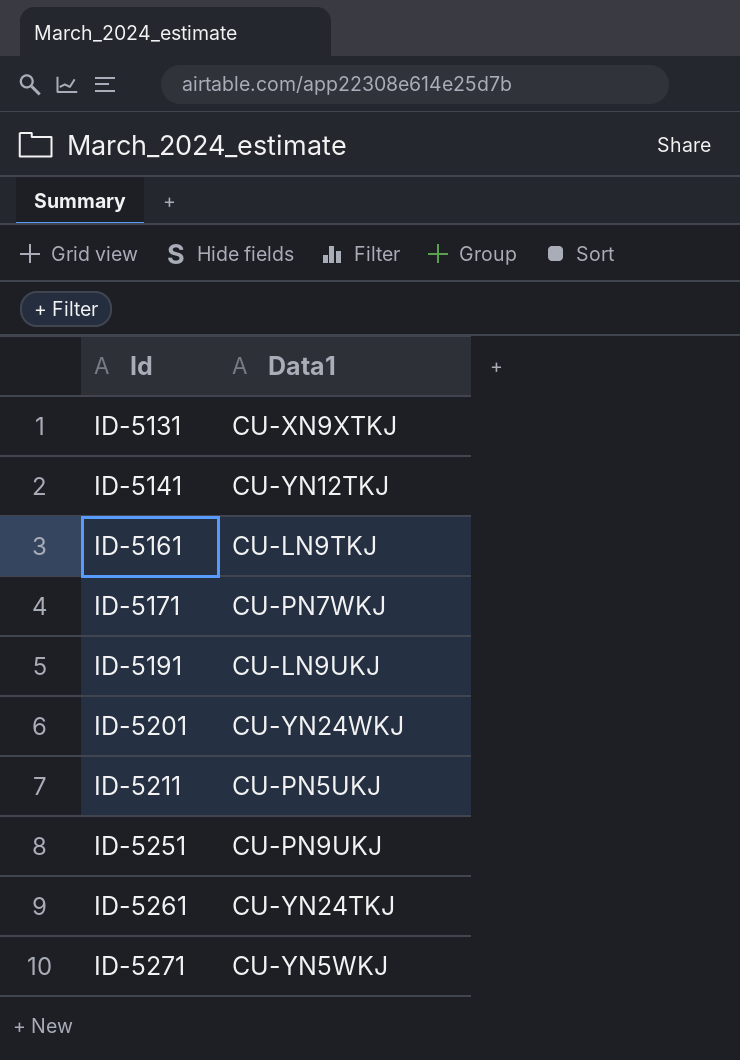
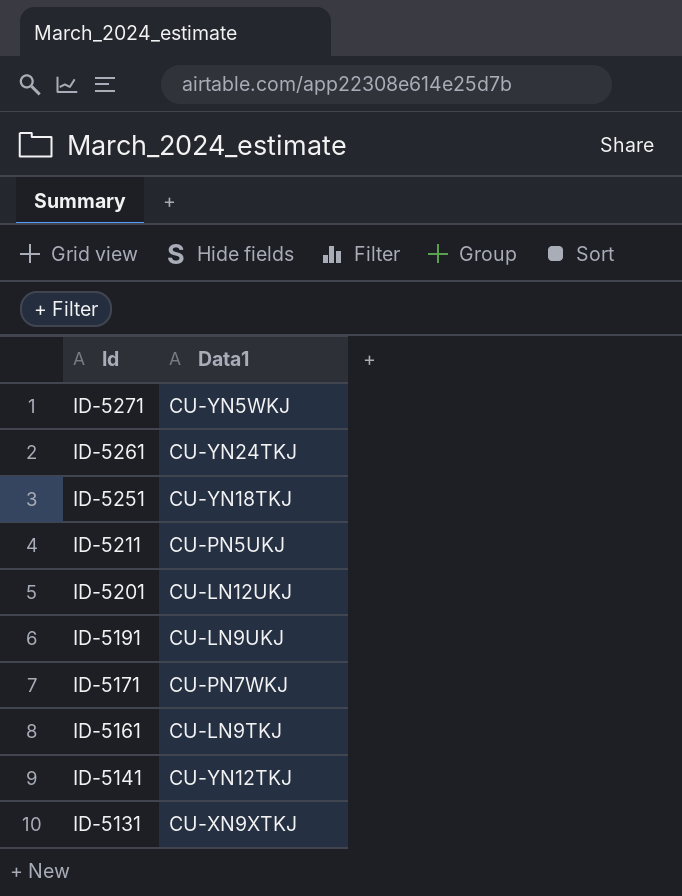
row order: Id ascending -> Id descending
ID-5251 | Data1: CU-PN9UKJ -> CU-YN18TKJ
ID-5201 | Data1: CU-YN24WKJ -> CU-LN12UKJ

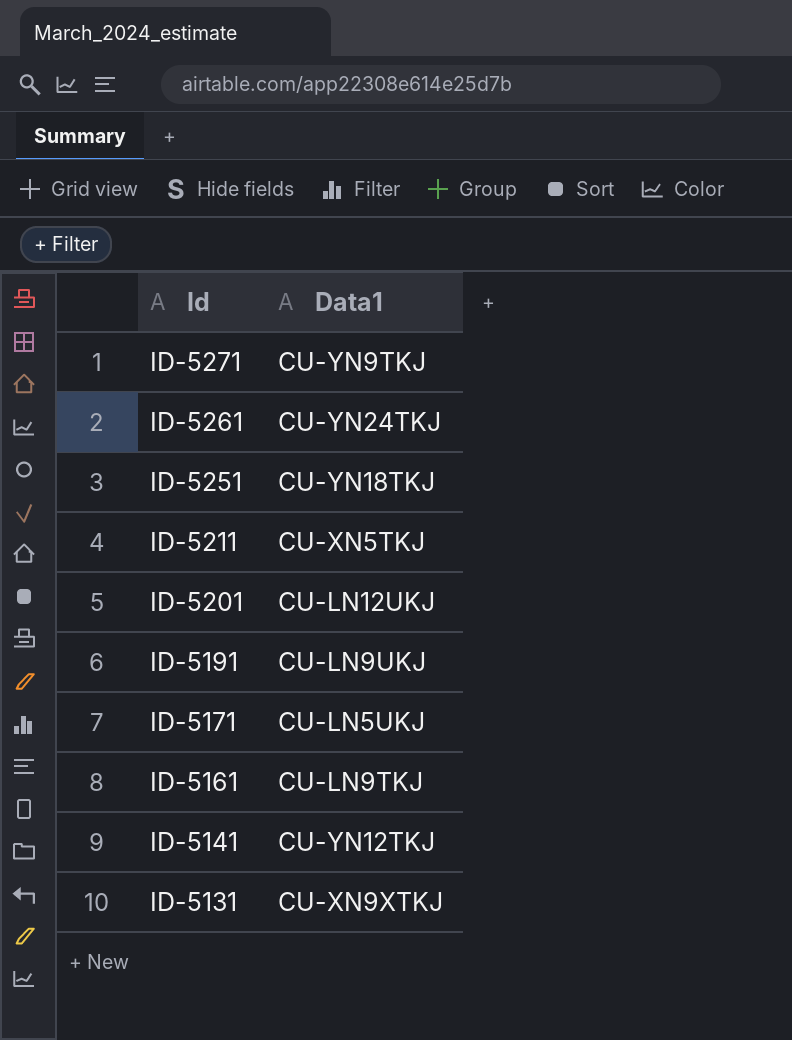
ID-5271 | Data1: CU-YN5WKJ -> CU-YN9TKJ
ID-5211 | Data1: CU-PN5UKJ -> CU-XN5TKJ
ID-5171 | Data1: CU-PN7WKJ -> CU-LN5UKJ

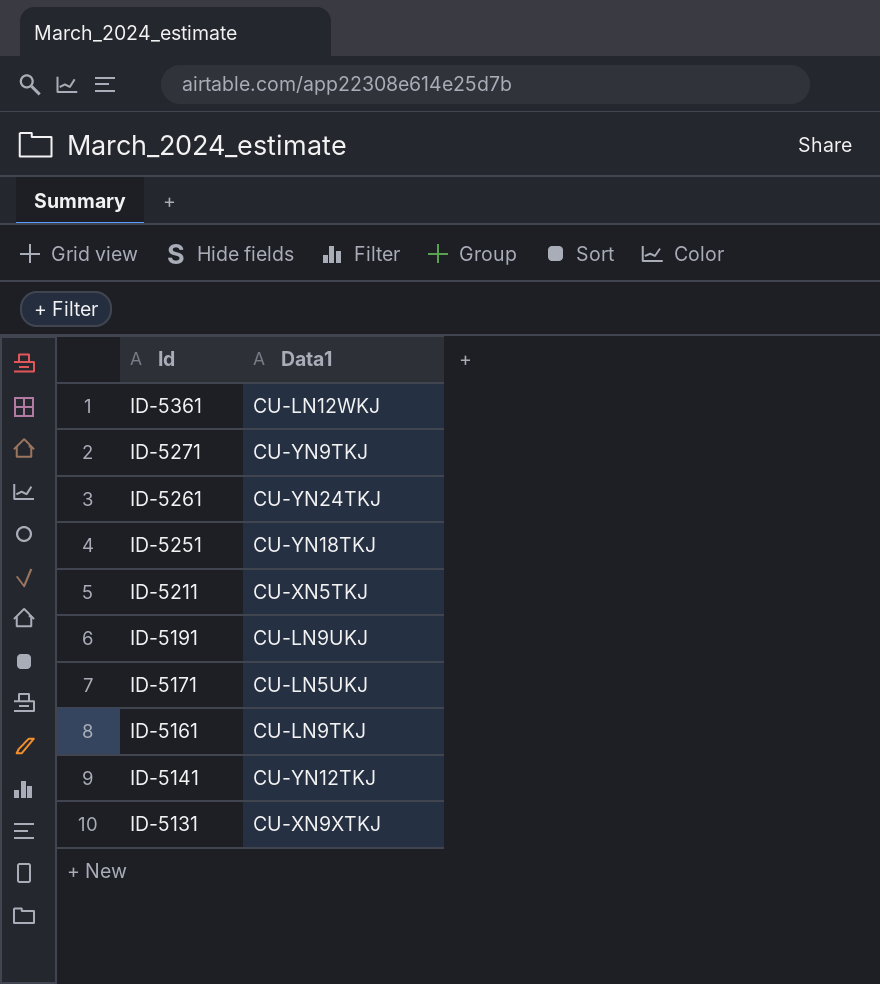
row ID-5201: CU-LN12UKJ -> none
row ID-5361: none -> CU-LN12WKJ

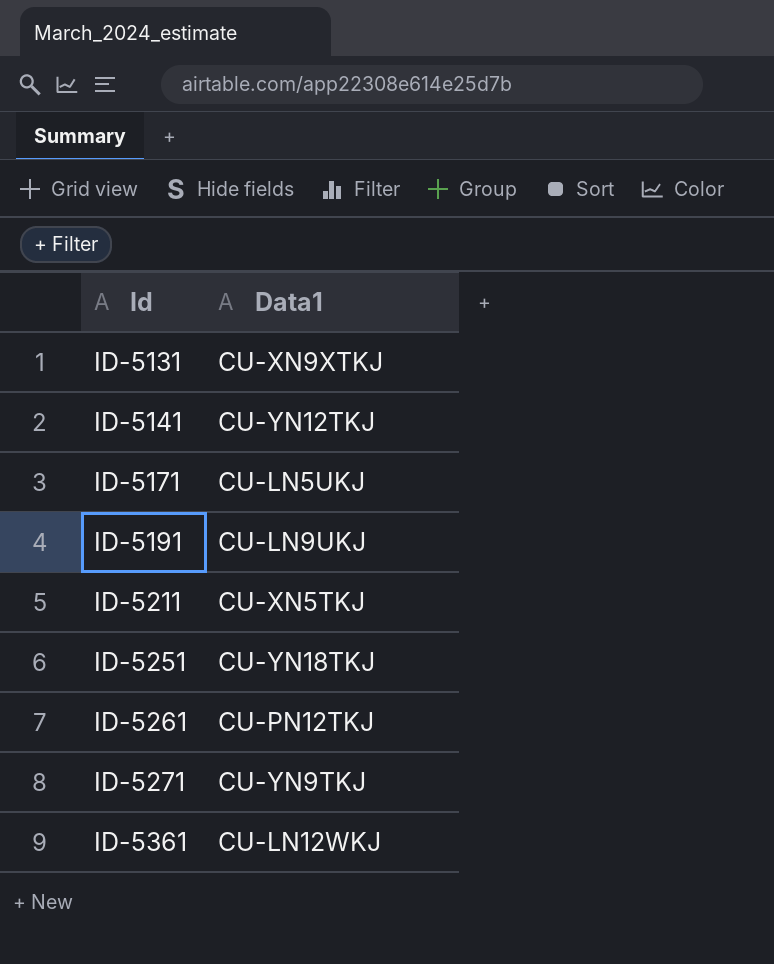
row order: Id descending -> Id ascending
row ID-5161: CU-LN9TKJ -> none
ID-5261 | Data1: CU-YN24TKJ -> CU-PN12TKJ

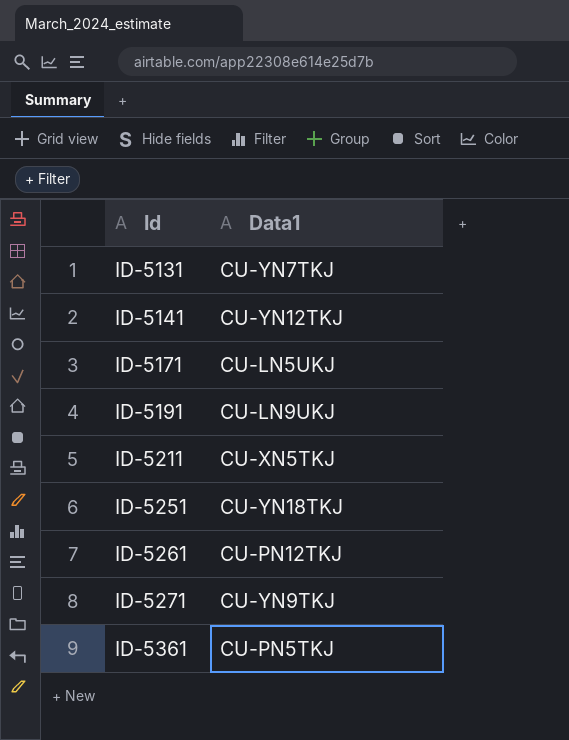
ID-5131 | Data1: CU-XN9XTKJ -> CU-YN7TKJ
ID-5361 | Data1: CU-LN12WKJ -> CU-PN5TKJ

